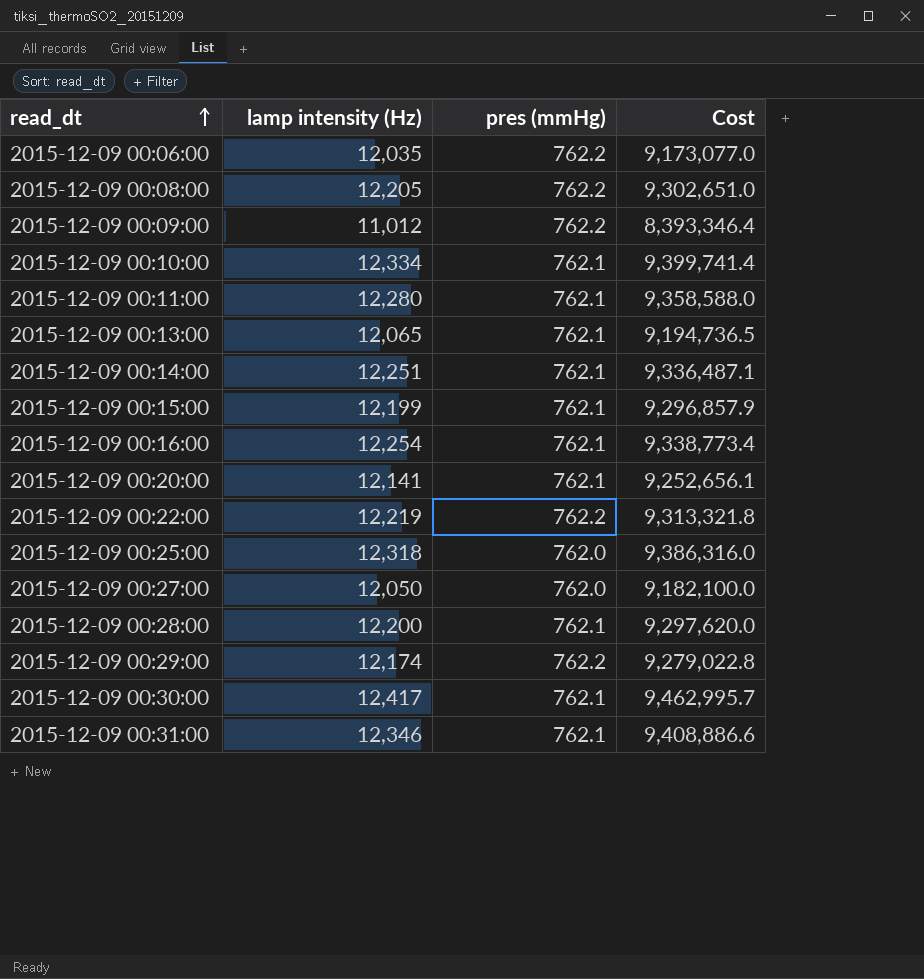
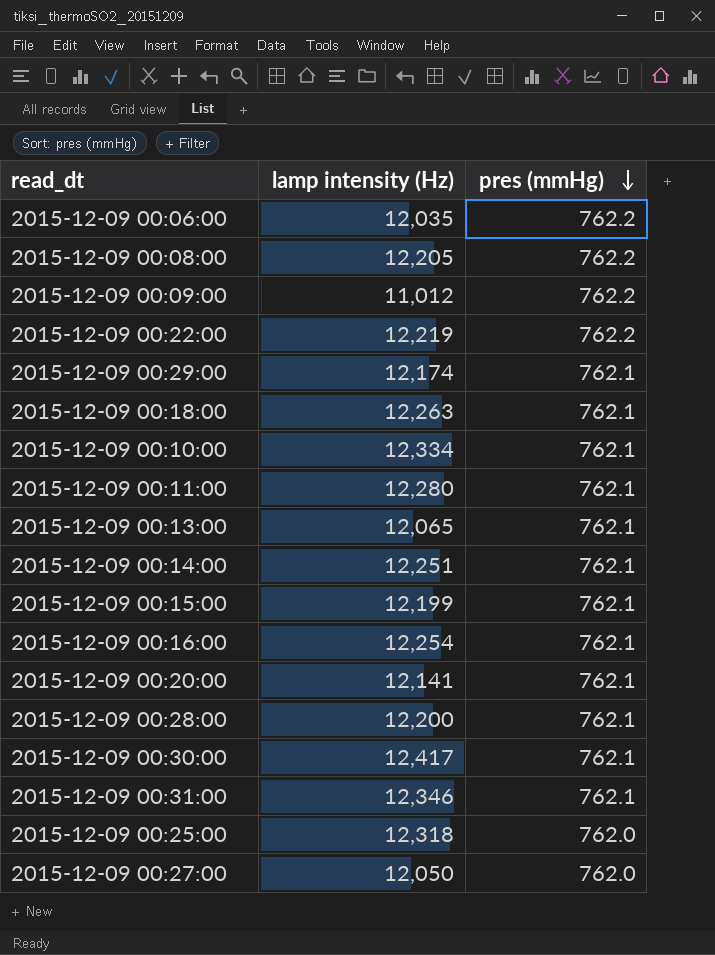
row order: read_dt ascending -> pres (mmHg) descending
column Cost | formula: [lamp intensity (Hz)] * [pres (mmHg)] -> none
2015-12-09 00:29:00 | pres (mmHg): 762.2 -> 762.1
row 2015-12-09 00:18:00: none -> 12,263 | 762.1

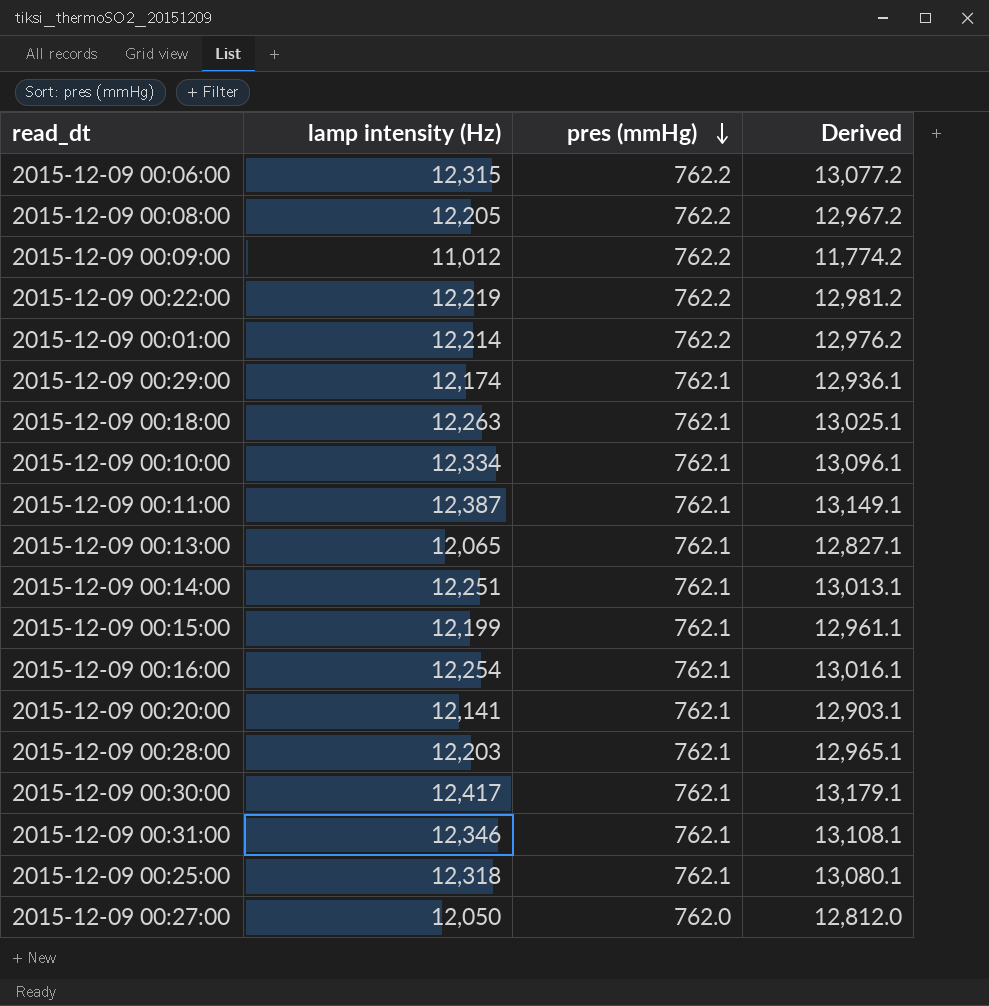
column Derived | formula: none -> [lamp intensity (Hz)] + [pres (mmHg)]
2015-12-09 00:06:00 | lamp intensity (Hz): 12,035 -> 12,315
row 2015-12-09 00:01:00: none -> 12,214 | 762.2 | 12,976.2
2015-12-09 00:11:00 | lamp intensity (Hz): 12,280 -> 12,387
2015-12-09 00:28:00 | lamp intensity (Hz): 12,200 -> 12,203
2015-12-09 00:25:00 | pres (mmHg): 762.0 -> 762.1

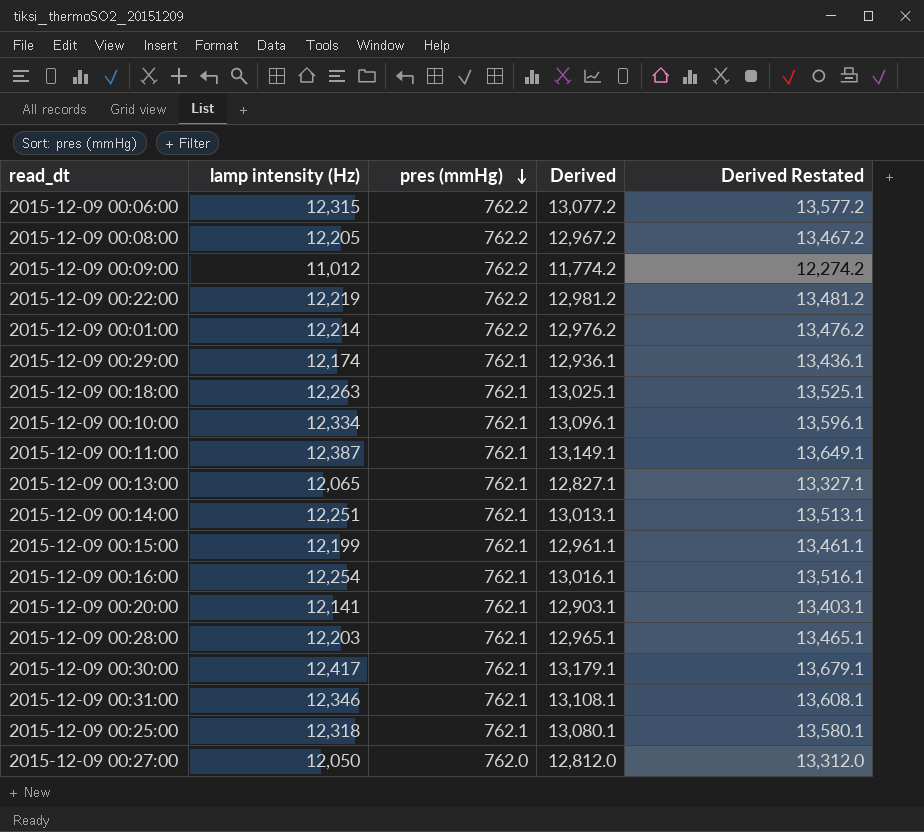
column Derived Restated | formula: none -> [Derived] + 500

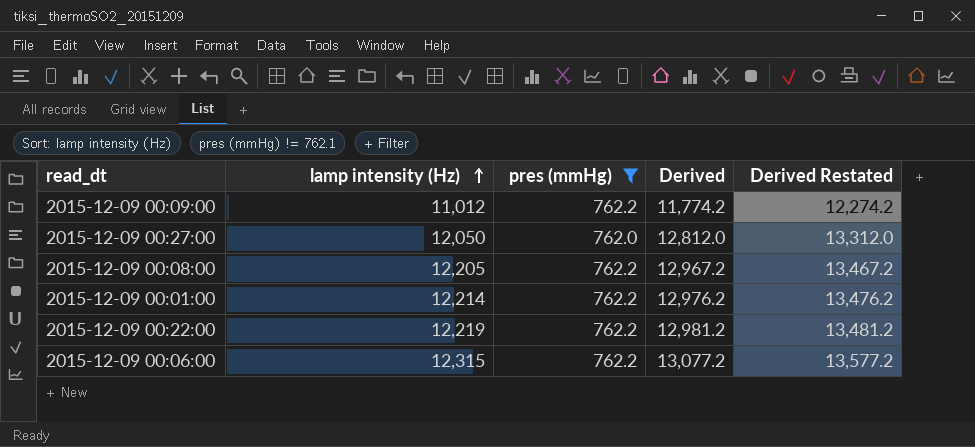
filter: none -> pres (mmHg) != 762.1
row order: pres (mmHg) descending -> lamp intensity (Hz) ascending

